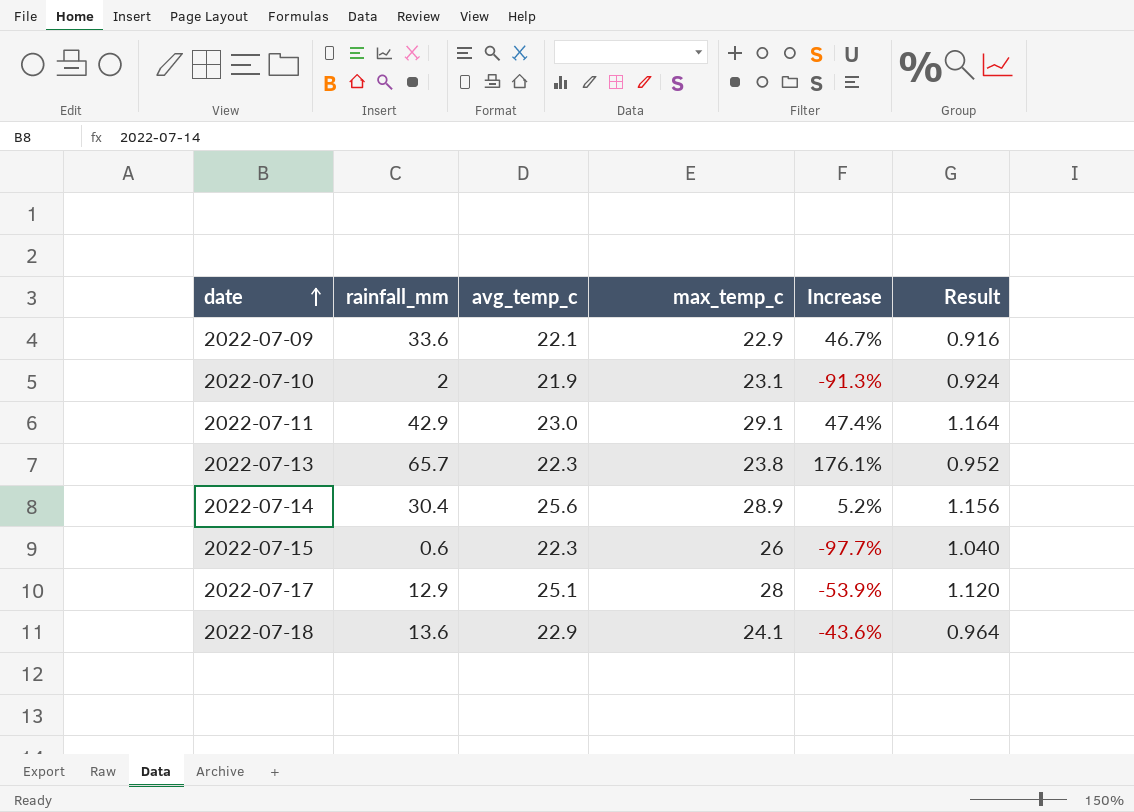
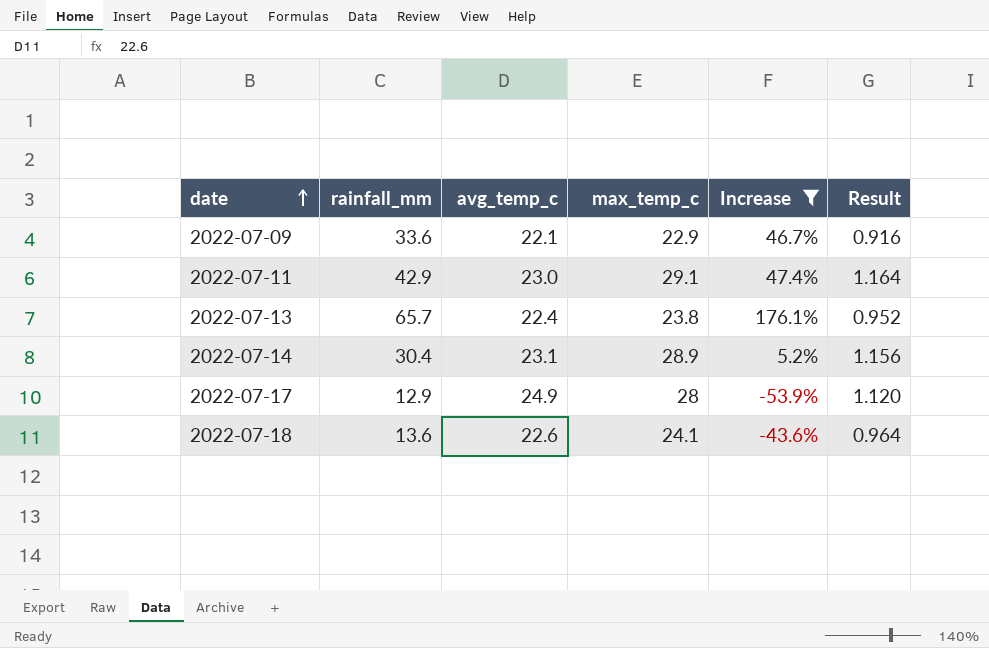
filter: none -> Increase >= -53.9%
2022-07-13 | avg_temp_c: 22.3 -> 22.4
2022-07-14 | avg_temp_c: 25.6 -> 23.1
2022-07-17 | avg_temp_c: 25.1 -> 24.9
2022-07-18 | avg_temp_c: 22.9 -> 22.6

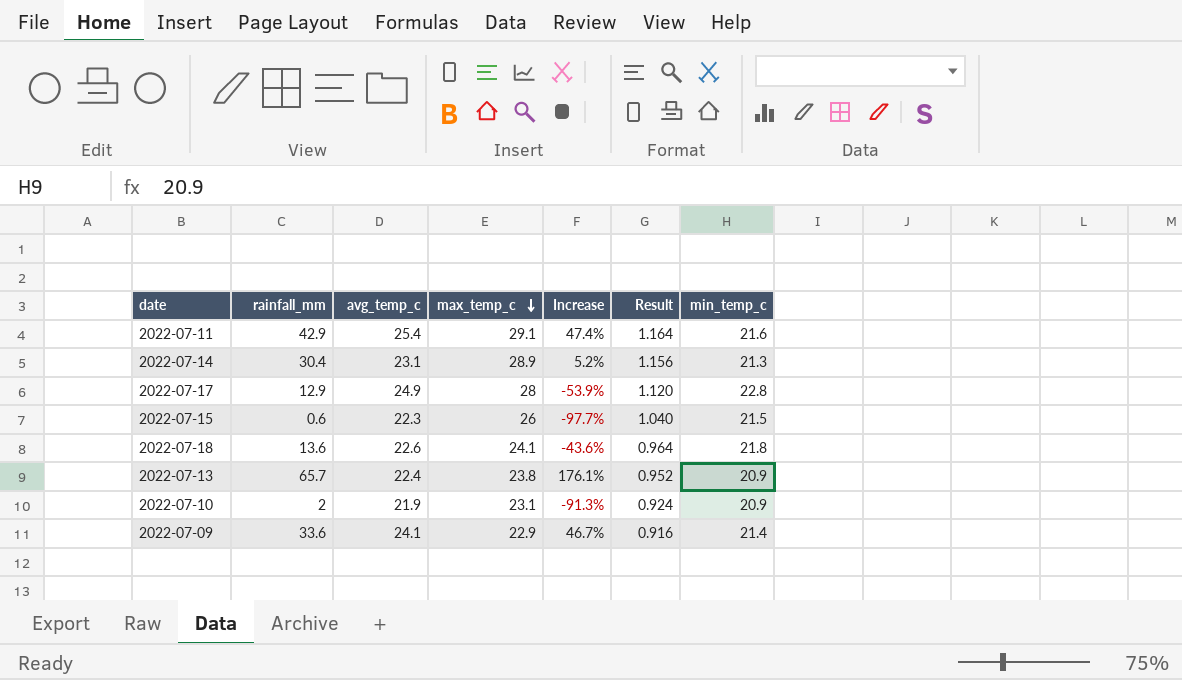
filter: Increase >= -53.9% -> none
row order: date ascending -> max_temp_c descending
column min_temp_c | position: none -> 7
2022-07-11 | avg_temp_c: 23.0 -> 25.4
2022-07-09 | avg_temp_c: 22.1 -> 24.1

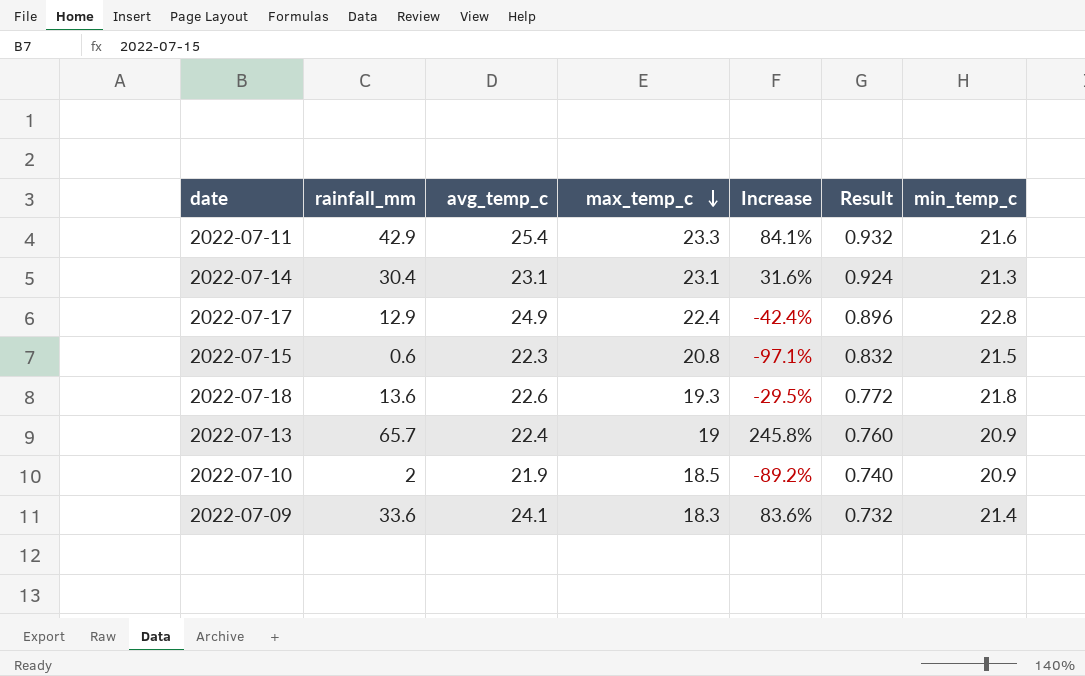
2022-07-11 | max_temp_c: 29.1 -> 23.3
2022-07-11 | Increase: 47.4% -> 84.1%
2022-07-11 | Result: 1.164 -> 0.932
2022-07-14 | max_temp_c: 28.9 -> 23.1
2022-07-14 | Increase: 5.2% -> 31.6%
2022-07-14 | Result: 1.156 -> 0.924
2022-07-17 | max_temp_c: 28 -> 22.4
2022-07-17 | Increase: -53.9% -> -42.4%
2022-07-17 | Result: 1.120 -> 0.896
2022-07-15 | max_temp_c: 26 -> 20.8
2022-07-15 | Increase: -97.7% -> -97.1%
2022-07-15 | Result: 1.040 -> 0.832
2022-07-18 | max_temp_c: 24.1 -> 19.3
2022-07-18 | Increase: -43.6% -> -29.5%
2022-07-18 | Result: 0.964 -> 0.772
2022-07-13 | max_temp_c: 23.8 -> 19
2022-07-13 | Increase: 176.1% -> 245.8%
2022-07-13 | Result: 0.952 -> 0.760
2022-07-10 | max_temp_c: 23.1 -> 18.5
2022-07-10 | Increase: -91.3% -> -89.2%
2022-07-10 | Result: 0.924 -> 0.740
2022-07-09 | max_temp_c: 22.9 -> 18.3
2022-07-09 | Increase: 46.7% -> 83.6%
2022-07-09 | Result: 0.916 -> 0.732

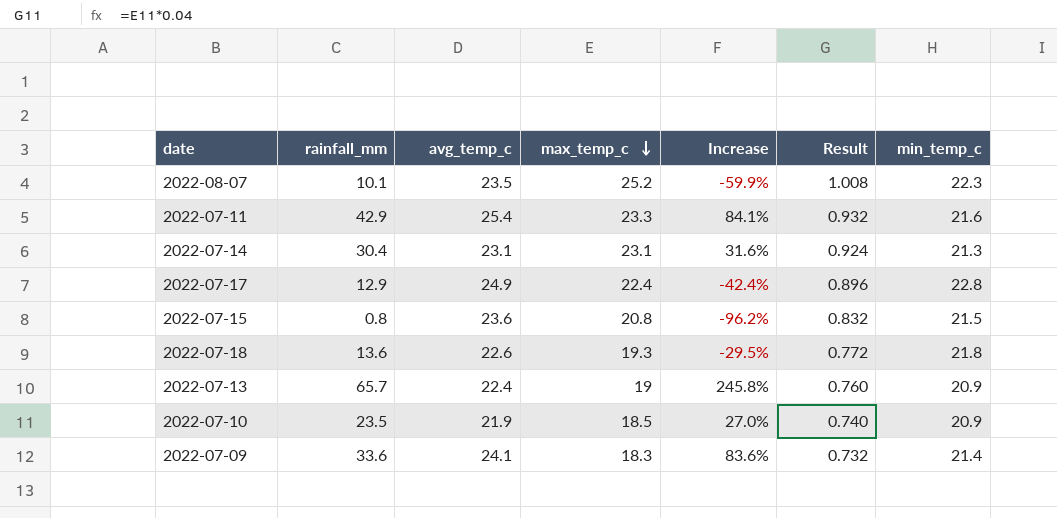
row 2022-08-07: none -> 10.1 | 23.5 | 25.2 | -59.9% | 1.008 | 22.3
2022-07-15 | rainfall_mm: 0.6 -> 0.8
2022-07-15 | avg_temp_c: 22.3 -> 23.6
2022-07-15 | Increase: -97.1% -> -96.2%
2022-07-10 | rainfall_mm: 2 -> 23.5
2022-07-10 | Increase: -89.2% -> 27.0%

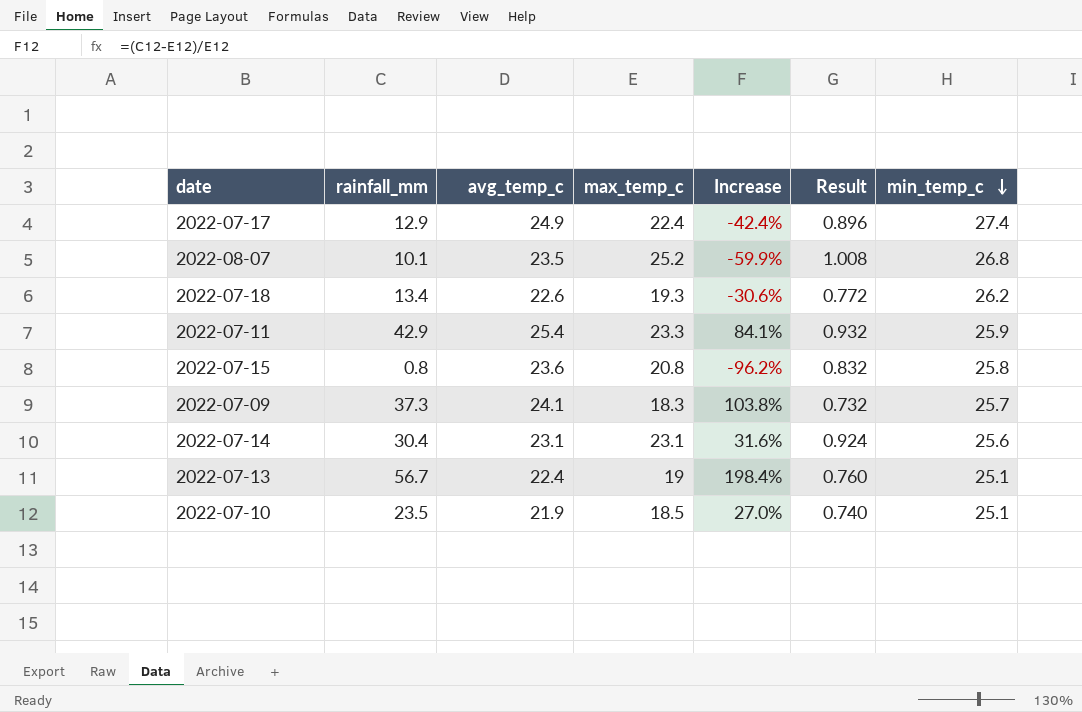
row order: max_temp_c descending -> min_temp_c descending
2022-07-17 | min_temp_c: 22.8 -> 27.4
2022-08-07 | min_temp_c: 22.3 -> 26.8
2022-07-18 | rainfall_mm: 13.6 -> 13.4
2022-07-18 | Increase: -29.5% -> -30.6%
2022-07-18 | min_temp_c: 21.8 -> 26.2
2022-07-11 | min_temp_c: 21.6 -> 25.9
2022-07-15 | min_temp_c: 21.5 -> 25.8
2022-07-09 | rainfall_mm: 33.6 -> 37.3
2022-07-09 | Increase: 83.6% -> 103.8%
2022-07-09 | min_temp_c: 21.4 -> 25.7
2022-07-14 | min_temp_c: 21.3 -> 25.6
2022-07-13 | rainfall_mm: 65.7 -> 56.7
2022-07-13 | Increase: 245.8% -> 198.4%
2022-07-13 | min_temp_c: 20.9 -> 25.1
2022-07-10 | min_temp_c: 20.9 -> 25.1

